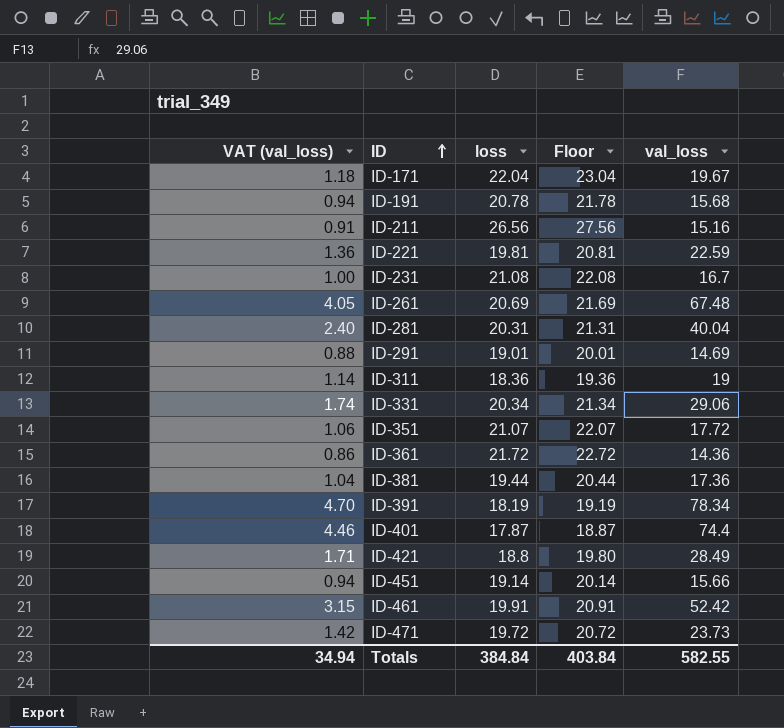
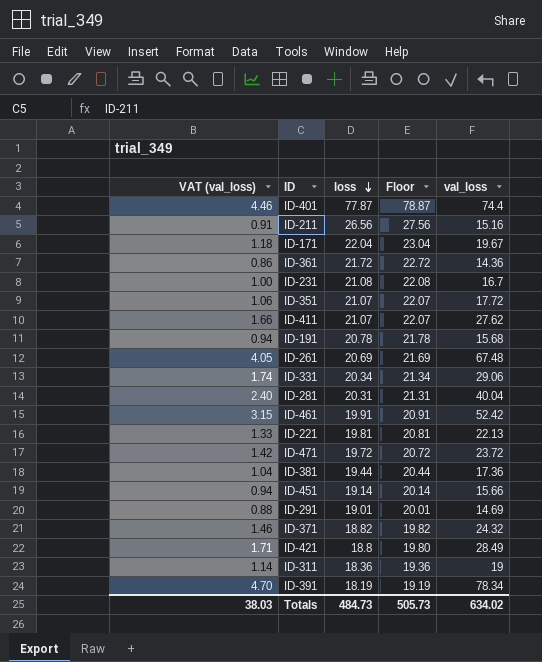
row order: ID ascending -> loss descending
ID-401 | loss: 17.87 -> 77.87
ID-401 | Floor: 18.87 -> 78.87
row ID-411: none -> 1.66 | 21.07 | 22.07 | 27.62
ID-221 | VAT (val_loss): 1.36 -> 1.33
ID-221 | val_loss: 22.59 -> 22.13
ID-471 | val_loss: 23.73 -> 23.72
row ID-371: none -> 1.46 | 18.82 | 19.82 | 24.32
Totals | VAT (val_loss): 34.94 -> 38.03
Totals | loss: 384.84 -> 484.73
Totals | Floor: 403.84 -> 505.73
Totals | val_loss: 582.55 -> 634.02

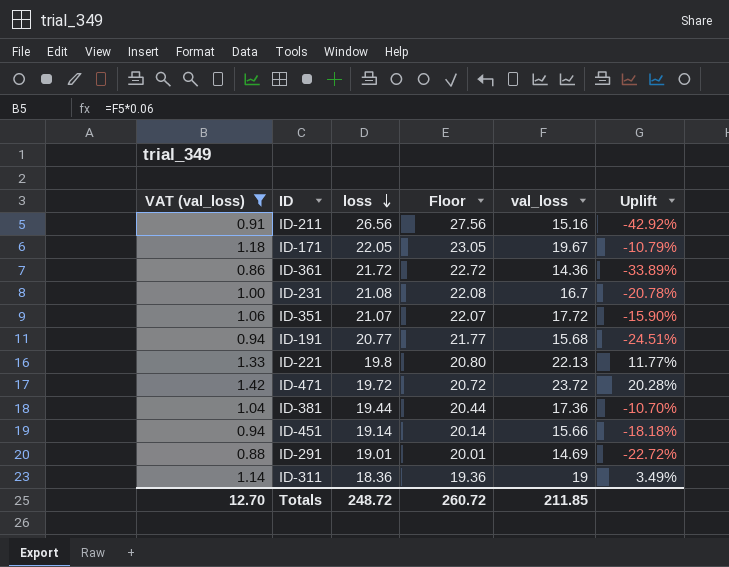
filter: none -> VAT (val_loss) <= 1.42
column Uplift | formula: none -> ([val_loss] - [loss]) / [loss]
ID-171 | loss: 22.04 -> 22.05
ID-171 | Floor: 23.04 -> 23.05
ID-191 | loss: 20.78 -> 20.77
ID-191 | Floor: 21.78 -> 21.77
ID-221 | loss: 19.81 -> 19.8
ID-221 | Floor: 20.81 -> 20.80
Totals | VAT (val_loss): 38.03 -> 12.70
Totals | loss: 484.73 -> 248.72
Totals | Floor: 505.73 -> 260.72
Totals | val_loss: 634.02 -> 211.85

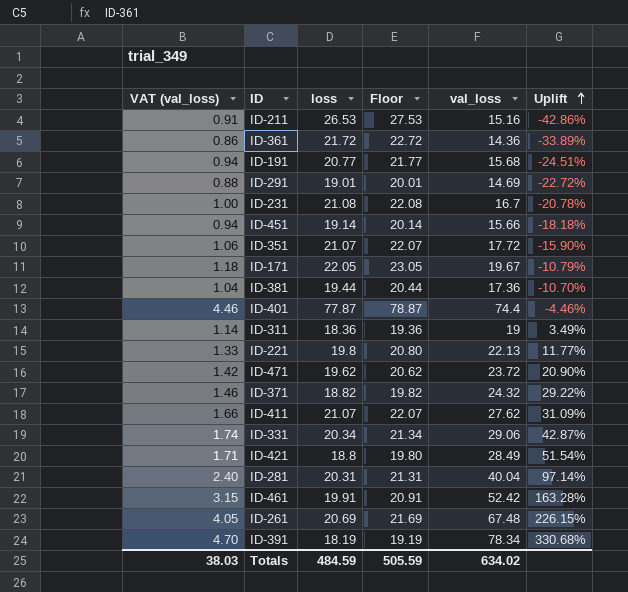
filter: VAT (val_loss) <= 1.42 -> none
row order: loss descending -> Uplift ascending
ID-211 | loss: 26.56 -> 26.53
ID-211 | Floor: 27.56 -> 27.53
ID-211 | Uplift: -42.92% -> -42.86%
ID-471 | loss: 19.72 -> 19.62
ID-471 | Floor: 20.72 -> 20.62
ID-471 | Uplift: 20.28% -> 20.90%
Totals | VAT (val_loss): 12.70 -> 38.03
Totals | loss: 248.72 -> 484.59
Totals | Floor: 260.72 -> 505.59
Totals | val_loss: 211.85 -> 634.02

